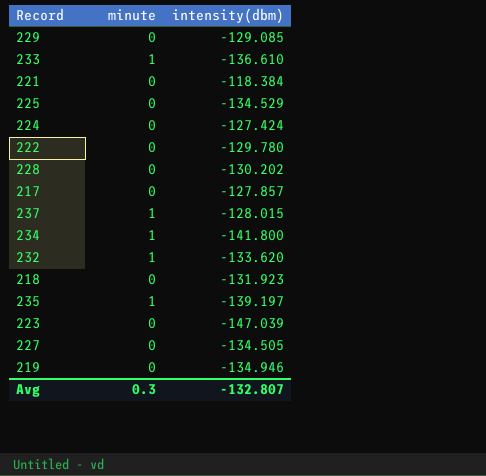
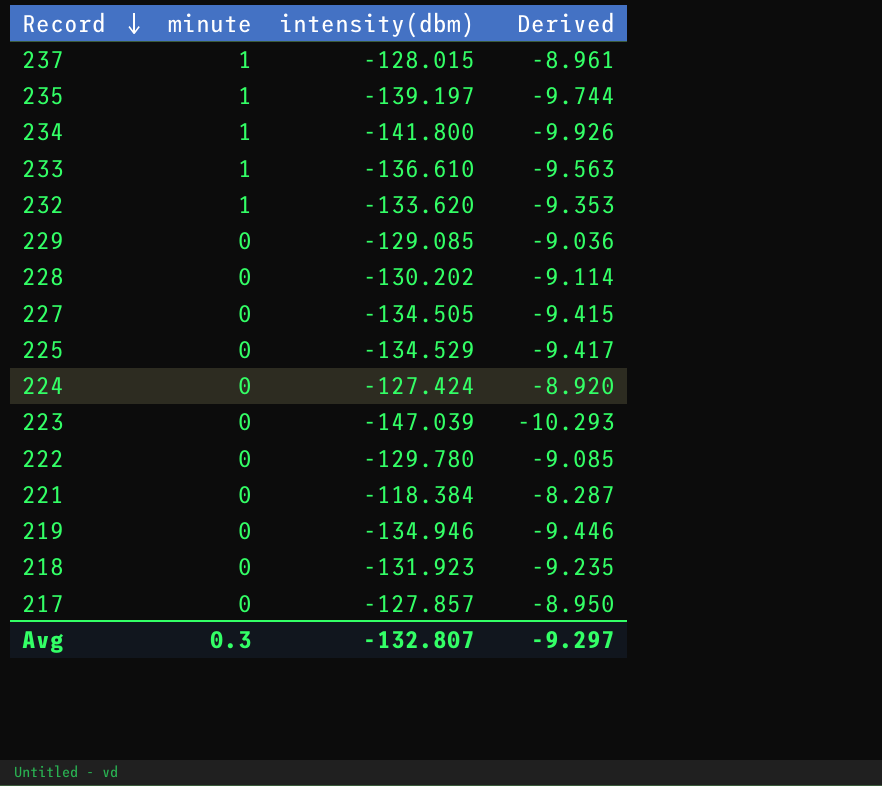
row order: none -> Record descending
column Derived | formula: none -> [intensity(dbm)] * 0.07

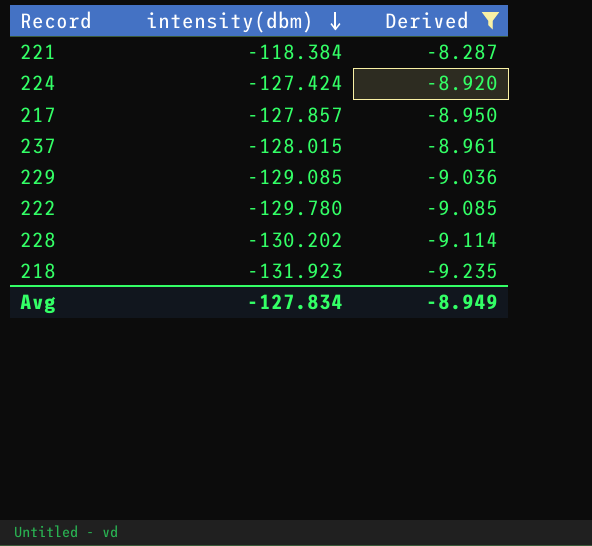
filter: none -> Derived >= -9.235
row order: Record descending -> intensity(dbm) descending
column minute | position: 2 -> none
Avg | intensity(dbm): -132.807 -> -127.834
Avg | Derived: -9.297 -> -8.949

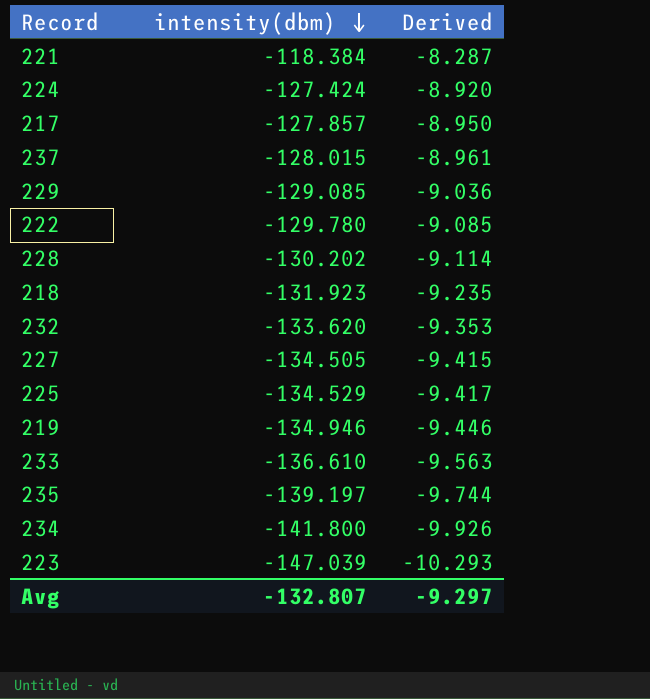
filter: Derived >= -9.235 -> none
Avg | intensity(dbm): -127.834 -> -132.807
Avg | Derived: -8.949 -> -9.297

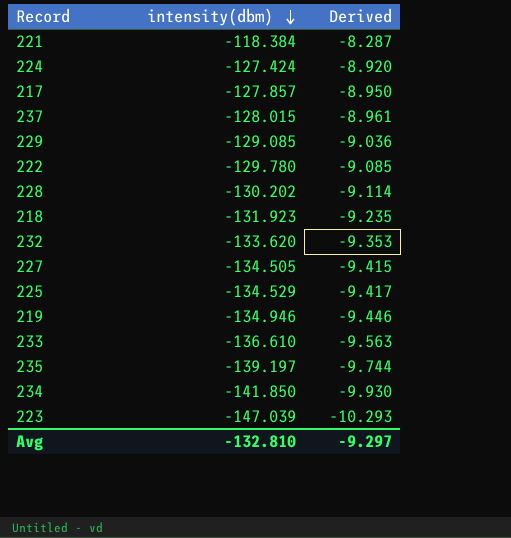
234 | intensity(dbm): -141.800 -> -141.850
234 | Derived: -9.926 -> -9.930
Avg | intensity(dbm): -132.807 -> -132.810

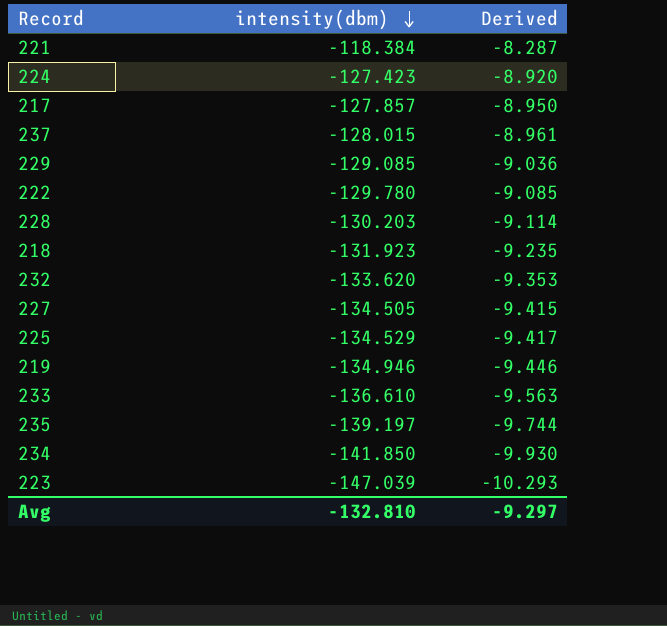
224 | intensity(dbm): -127.424 -> -127.423
228 | intensity(dbm): -130.202 -> -130.203

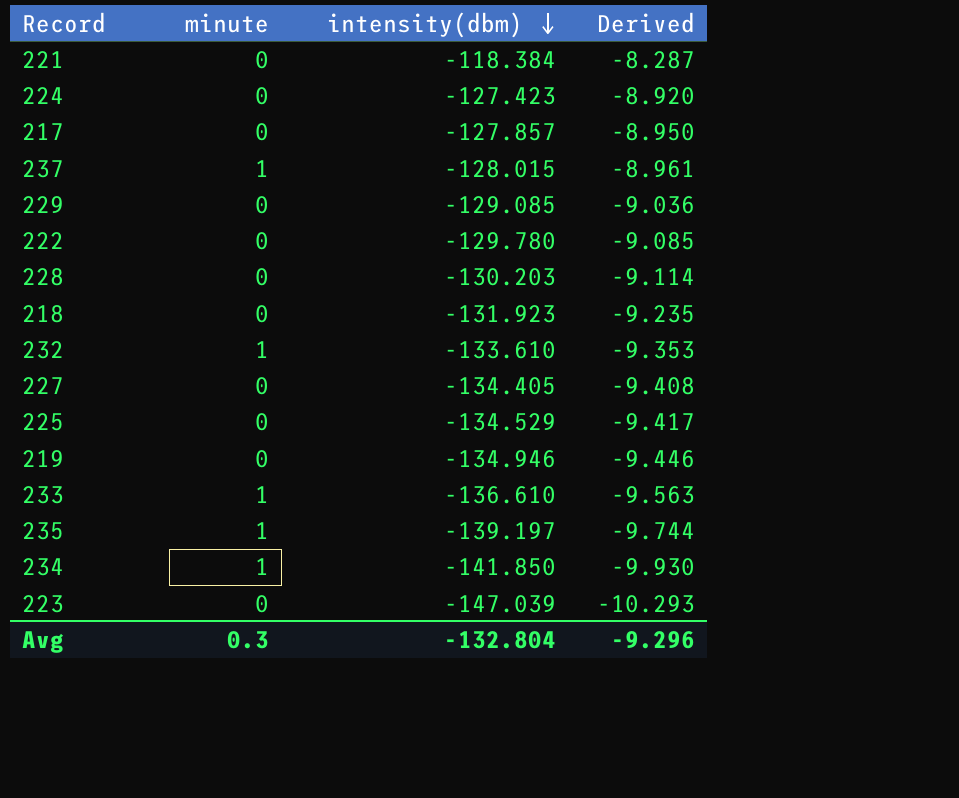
column minute | position: none -> 2
232 | intensity(dbm): -133.620 -> -133.610
227 | intensity(dbm): -134.505 -> -134.405
227 | Derived: -9.415 -> -9.408
Avg | intensity(dbm): -132.810 -> -132.804
Avg | Derived: -9.297 -> -9.296

